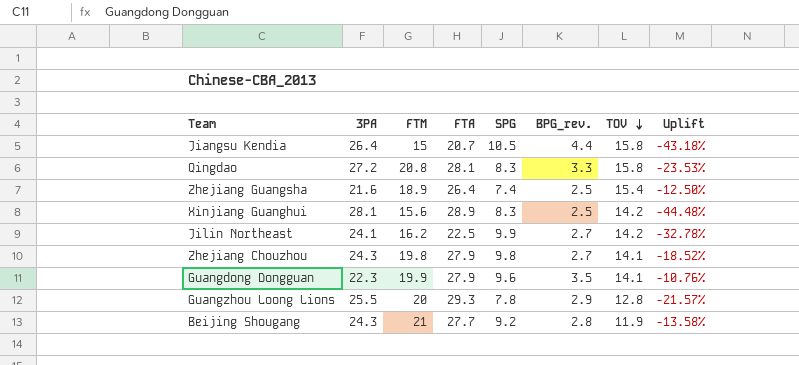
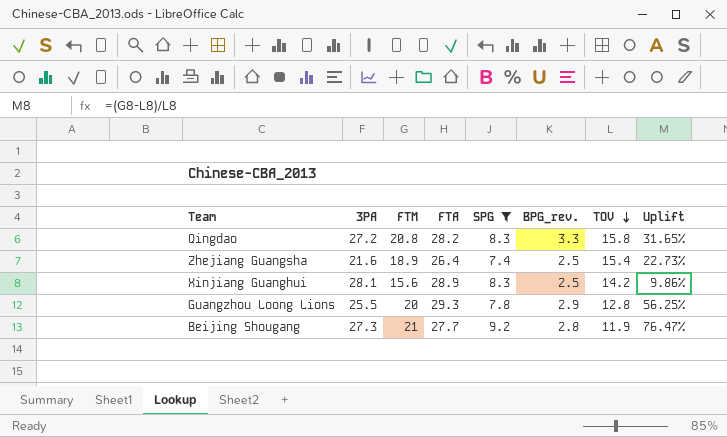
filter: none -> SPG <= 9.2
column Uplift | formula: ([FTM] - [3PA]) / [3PA] -> ([FTM] - [TOV]) / [TOV]
Qingdao | FTA: 28.1 -> 28.2
Beijing Shougang | 3PA: 24.3 -> 27.3

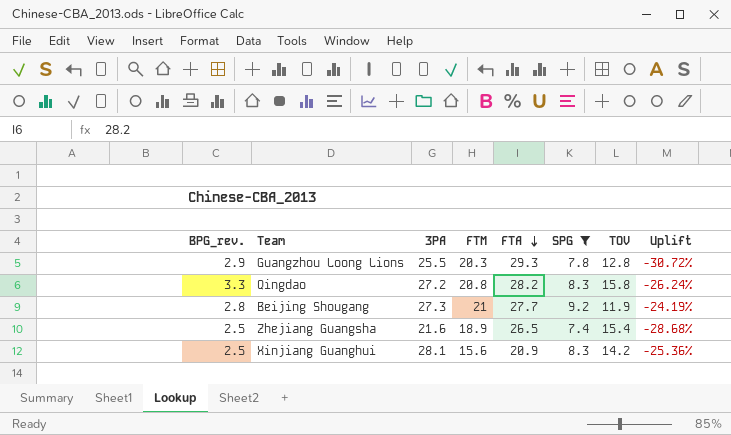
row order: TOV descending -> FTA descending
column BPG_rev. | position: 6 -> 1
column Uplift | formula: ([FTM] - [TOV]) / [TOV] -> ([FTM] - [FTA]) / [FTA]
Guangzhou Loong Lions | FTM: 20 -> 20.3
Zhejiang Guangsha | FTA: 26.4 -> 26.5
Xinjiang Guanghui | FTA: 28.9 -> 20.9

